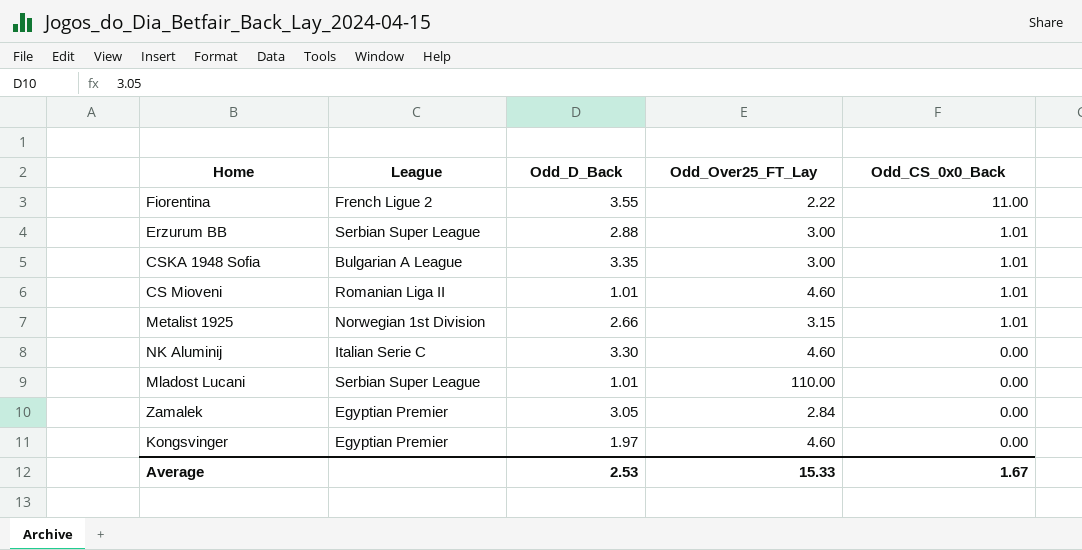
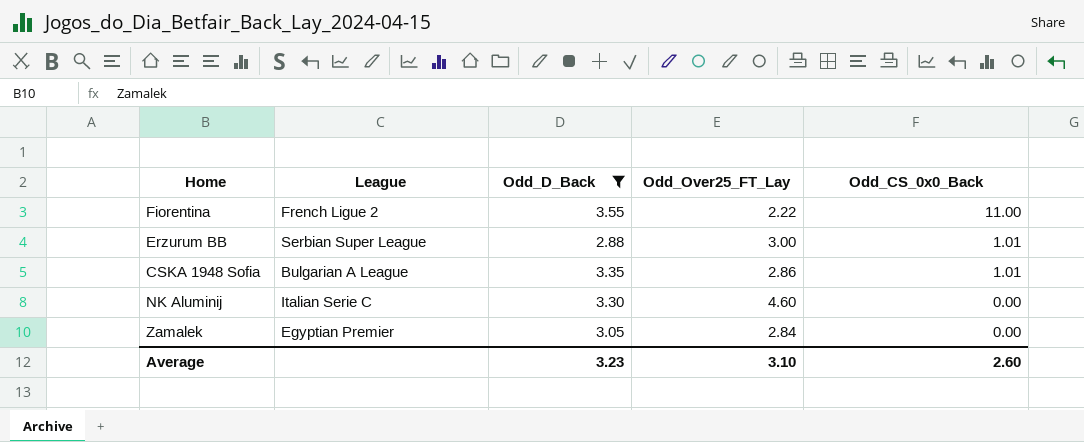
filter: none -> Odd_D_Back >= 2.88
CSKA 1948 Sofia | Odd_Over25_FT_Lay: 3.00 -> 2.86
Average | Odd_D_Back: 2.53 -> 3.23
Average | Odd_Over25_FT_Lay: 15.33 -> 3.10
Average | Odd_CS_0x0_Back: 1.67 -> 2.60

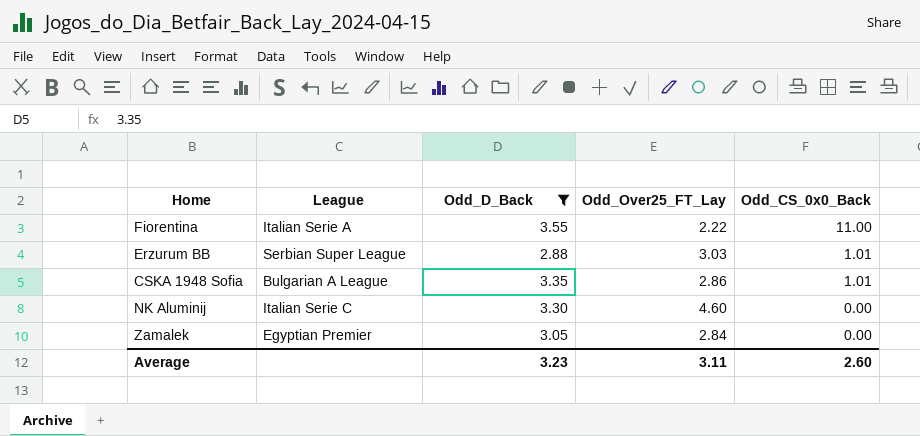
Fiorentina | League: French Ligue 2 -> Italian Serie A
Erzurum BB | Odd_Over25_FT_Lay: 3.00 -> 3.03
Average | Odd_Over25_FT_Lay: 3.10 -> 3.11

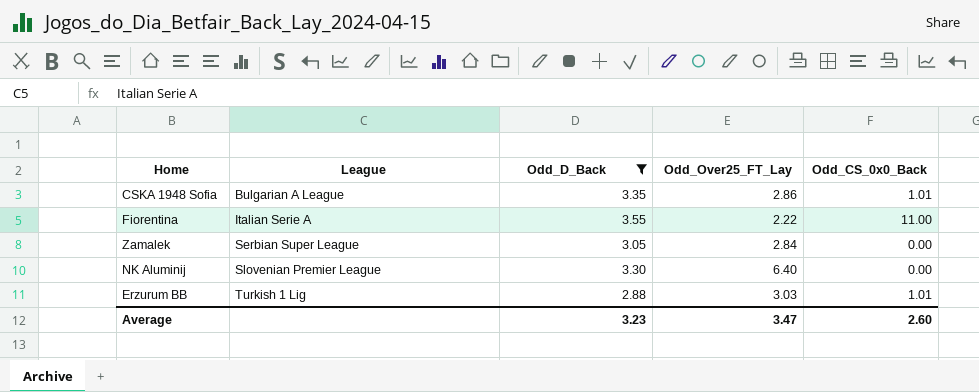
row order: Odd_CS_0x0_Back descending -> League ascending
Zamalek | League: Egyptian Premier -> Serbian Super League
NK Aluminij | League: Italian Serie C -> Slovenian Premier League
NK Aluminij | Odd_Over25_FT_Lay: 4.60 -> 6.40
Erzurum BB | League: Serbian Super League -> Turkish 1 Lig
Average | Odd_Over25_FT_Lay: 3.11 -> 3.47

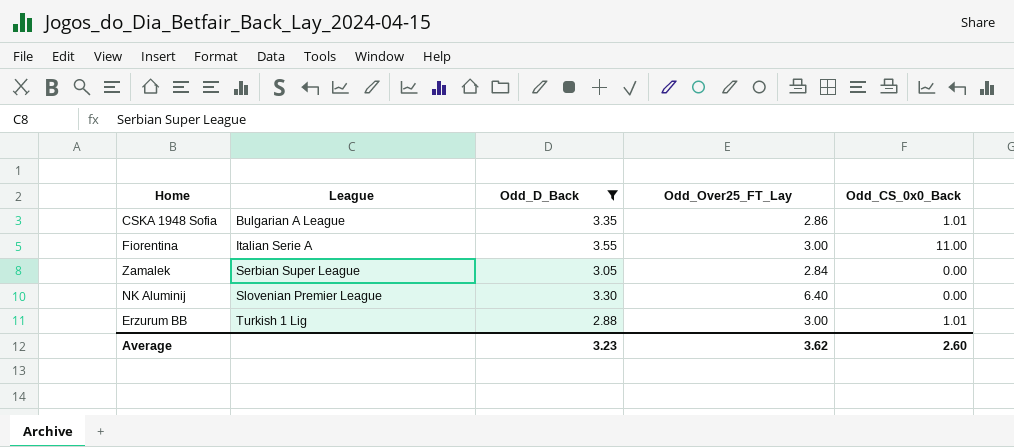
Fiorentina | Odd_Over25_FT_Lay: 2.22 -> 3.00
Erzurum BB | Odd_Over25_FT_Lay: 3.03 -> 3.00
Average | Odd_Over25_FT_Lay: 3.47 -> 3.62

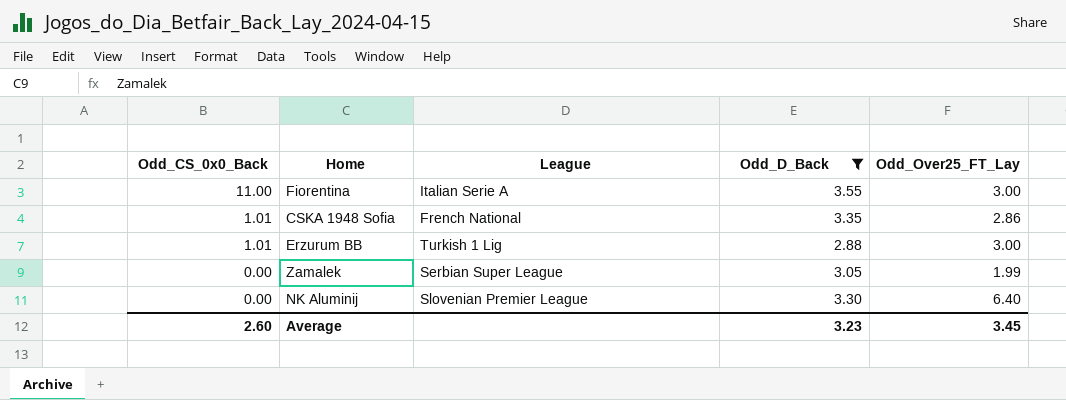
row order: League ascending -> Odd_CS_0x0_Back descending
column Odd_CS_0x0_Back | position: 5 -> 1
CSKA 1948 Sofia | League: Bulgarian A League -> French National
Zamalek | Odd_Over25_FT_Lay: 2.84 -> 1.99
Average | Odd_Over25_FT_Lay: 3.62 -> 3.45

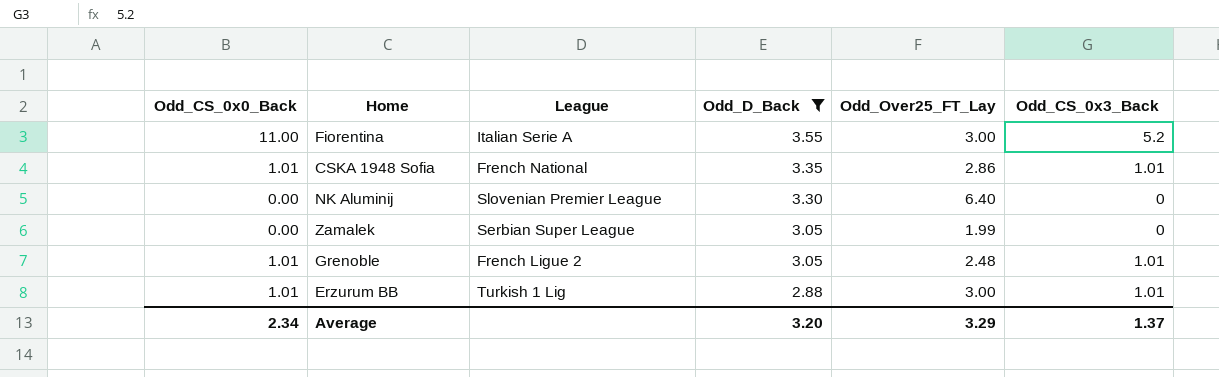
row order: Odd_CS_0x0_Back descending -> Odd_D_Back descending
column Odd_CS_0x3_Back | position: none -> 6
row Grenoble: none -> 1.01 | French Ligue 2 | 3.05 | 2.48 | 1.01
Average | Odd_CS_0x0_Back: 2.60 -> 2.34
Average | Odd_D_Back: 3.23 -> 3.20
Average | Odd_Over25_FT_Lay: 3.45 -> 3.29

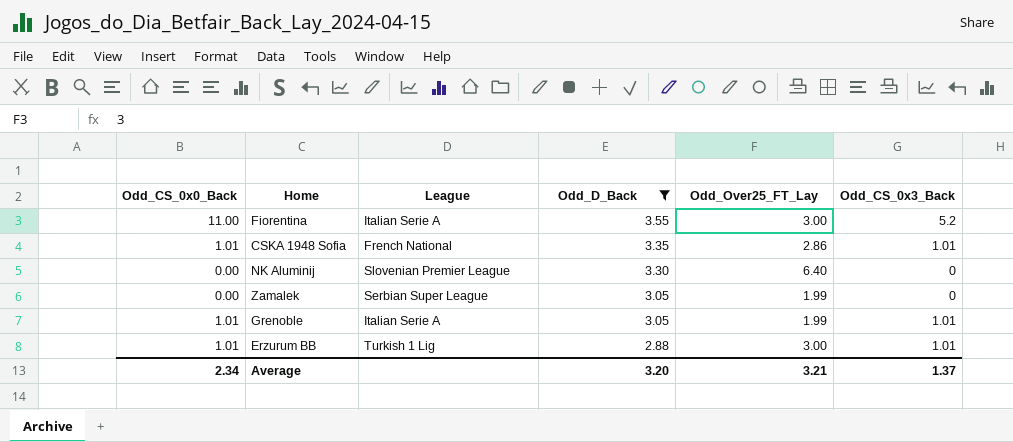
Grenoble | League: French Ligue 2 -> Italian Serie A
Grenoble | Odd_Over25_FT_Lay: 2.48 -> 1.99
Average | Odd_Over25_FT_Lay: 3.29 -> 3.21

